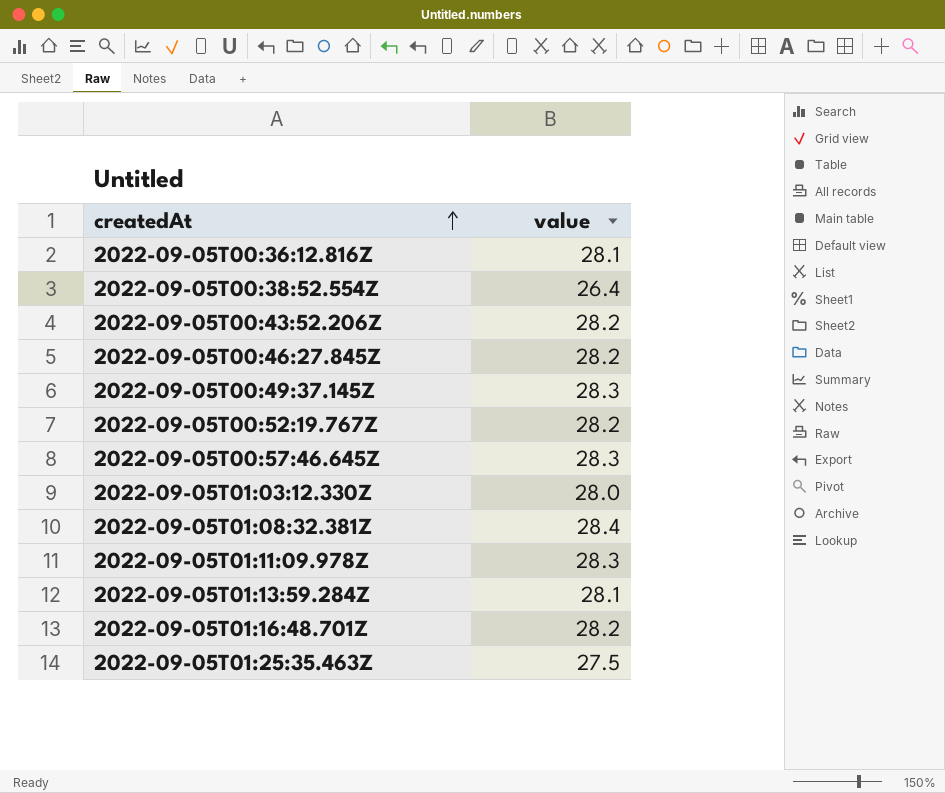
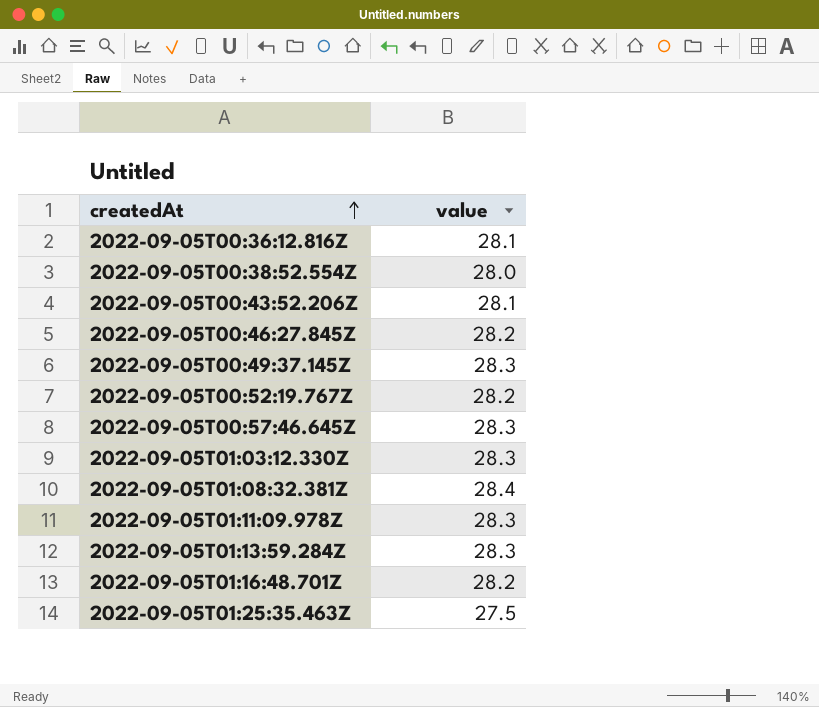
2022-09-05T00:38:52.554Z | value: 26.4 -> 28.0
2022-09-05T00:43:52.206Z | value: 28.2 -> 28.1
2022-09-05T01:03:12.330Z | value: 28.0 -> 28.3
2022-09-05T01:13:59.284Z | value: 28.1 -> 28.3

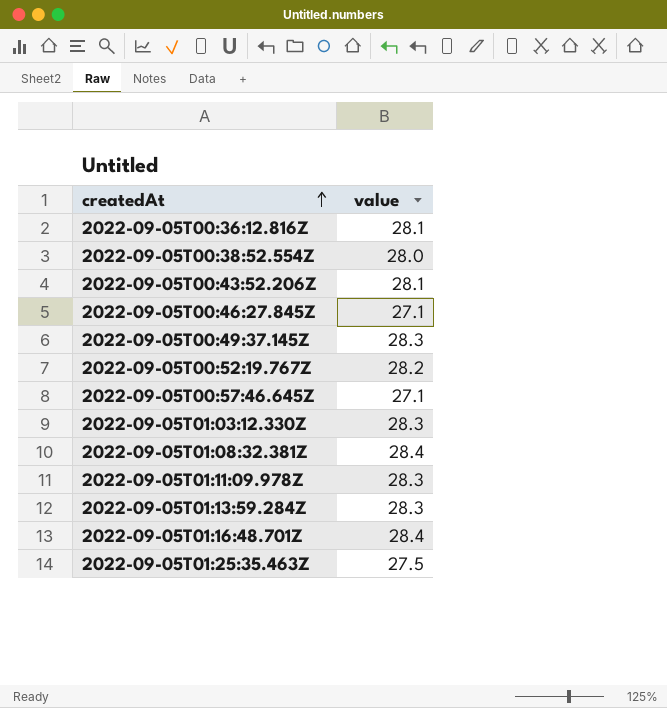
2022-09-05T00:46:27.845Z | value: 28.2 -> 27.1
2022-09-05T00:57:46.645Z | value: 28.3 -> 27.1
2022-09-05T01:16:48.701Z | value: 28.2 -> 28.4

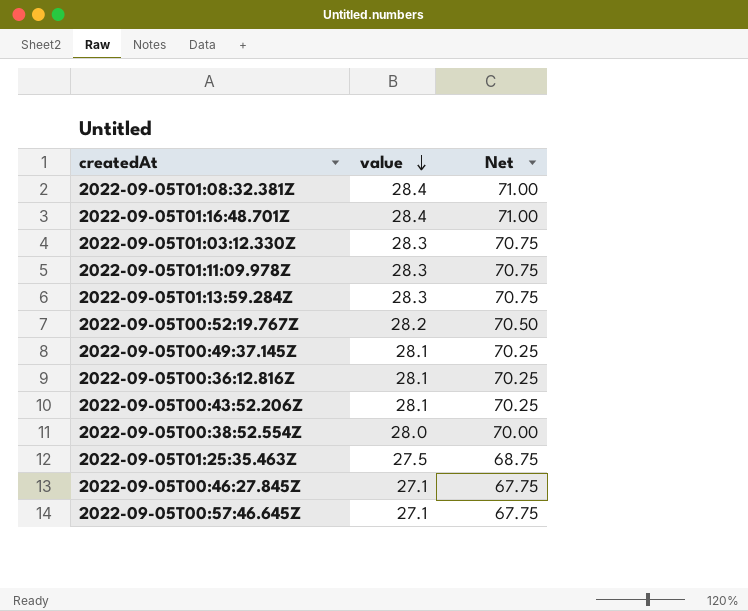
row order: createdAt ascending -> value descending
column Net | formula: none -> [value] * 2.5
2022-09-05T00:49:37.145Z | value: 28.3 -> 28.1

